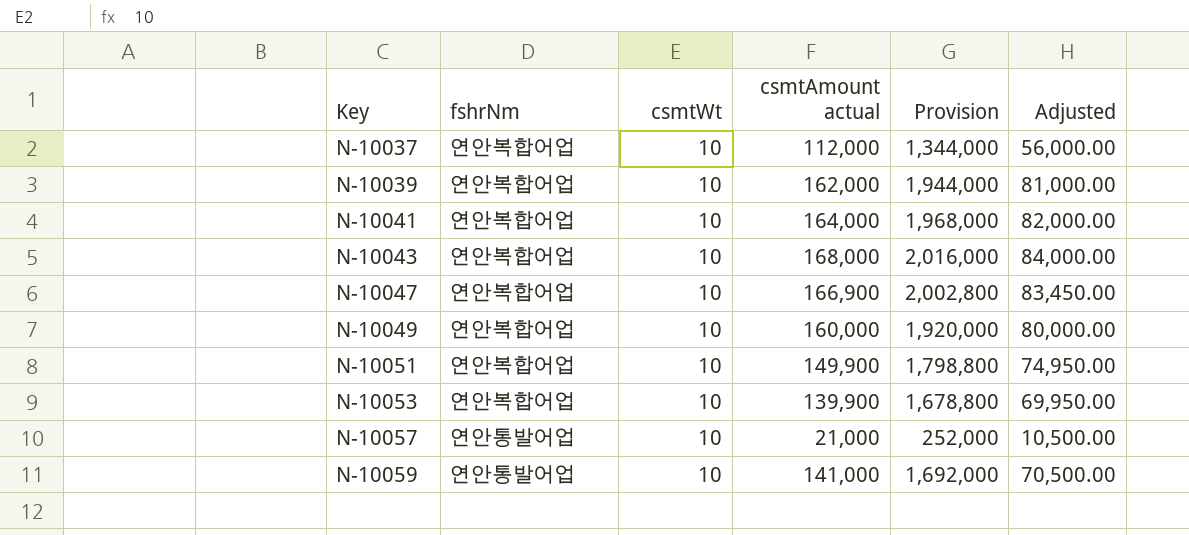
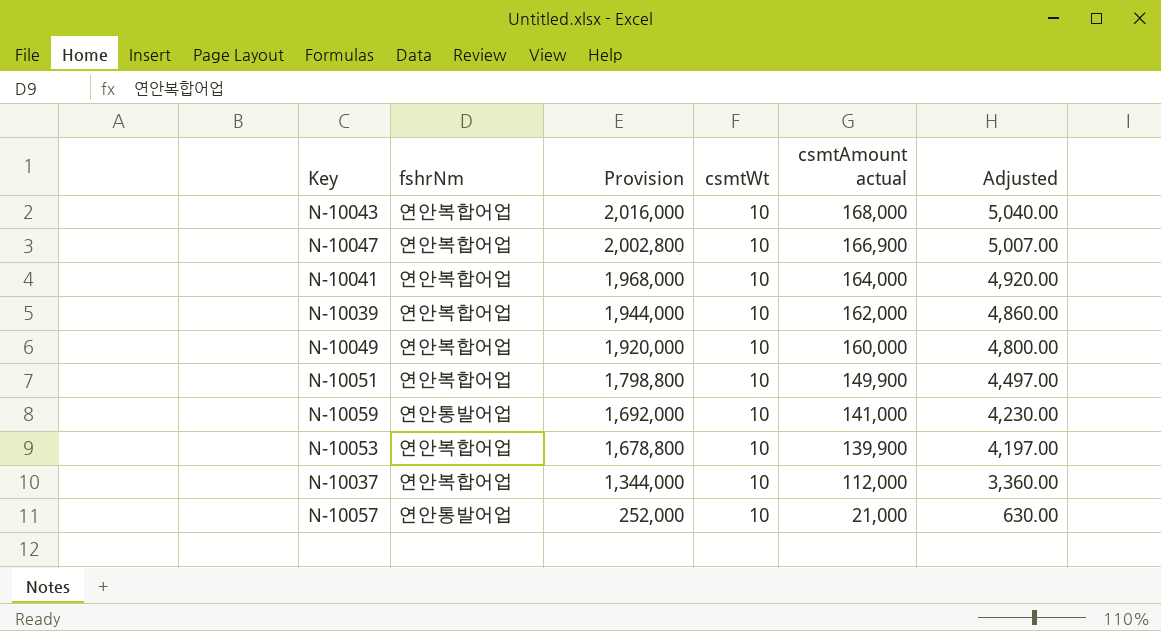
row order: Key ascending -> Provision descending
column Provision | position: 5 -> 3
column Adjusted | formula: [csmtAmount actual] * 0.5 -> [csmtAmount actual] * 0.03

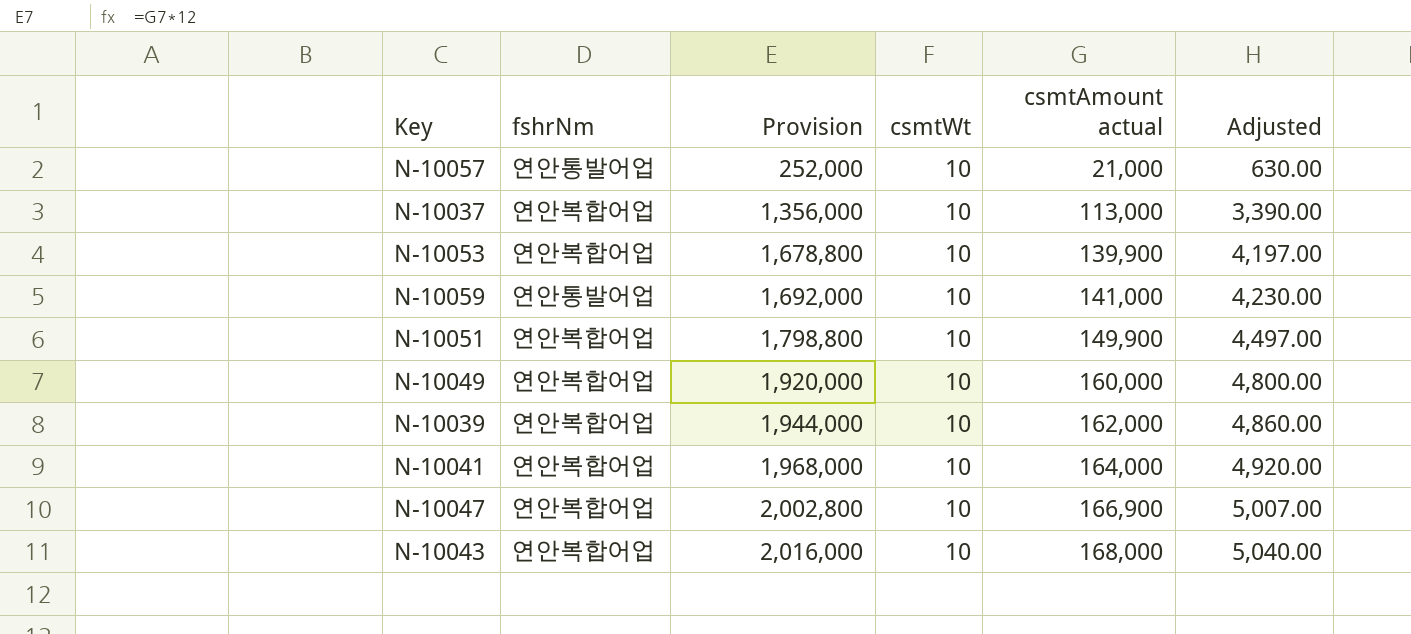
row order: Provision descending -> Provision ascending
N-10037 | Provision: 1,344,000 -> 1,356,000
N-10037 | csmtAmount actual: 112,000 -> 113,000
N-10037 | Adjusted: 3,360.00 -> 3,390.00

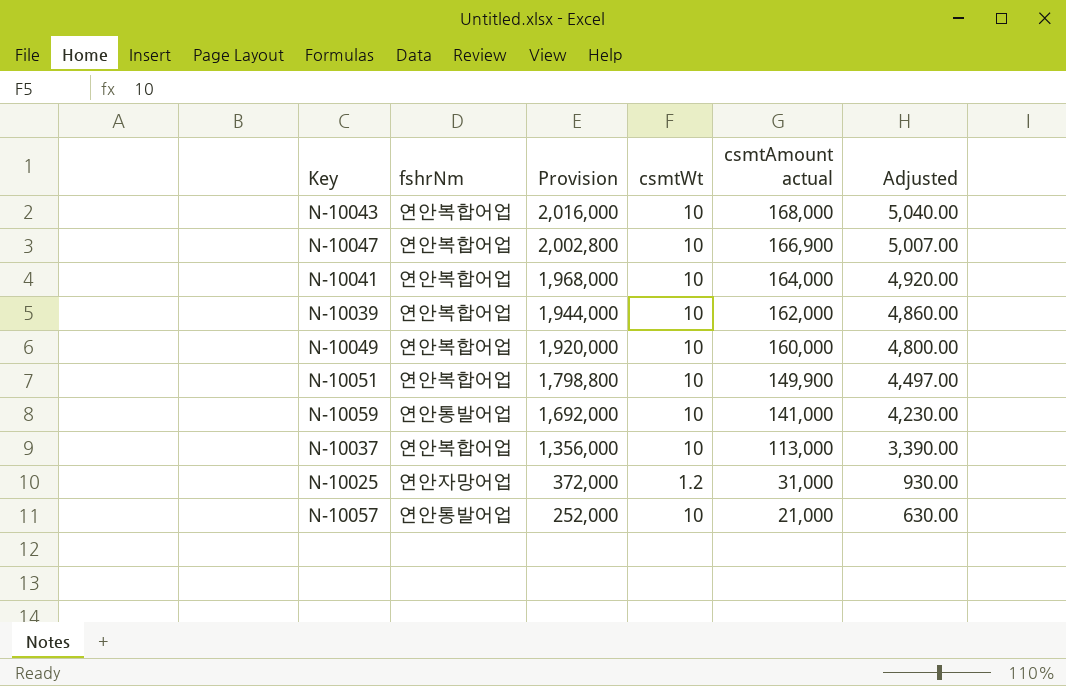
row order: Provision ascending -> Provision descending
row N-10053: 연안복합어업 | 1,678,800 | 10 | 139,900 | 4,197.00 -> none
row N-10025: none -> 연안자망어업 | 372,000 | 1.2 | 31,000 | 930.00

